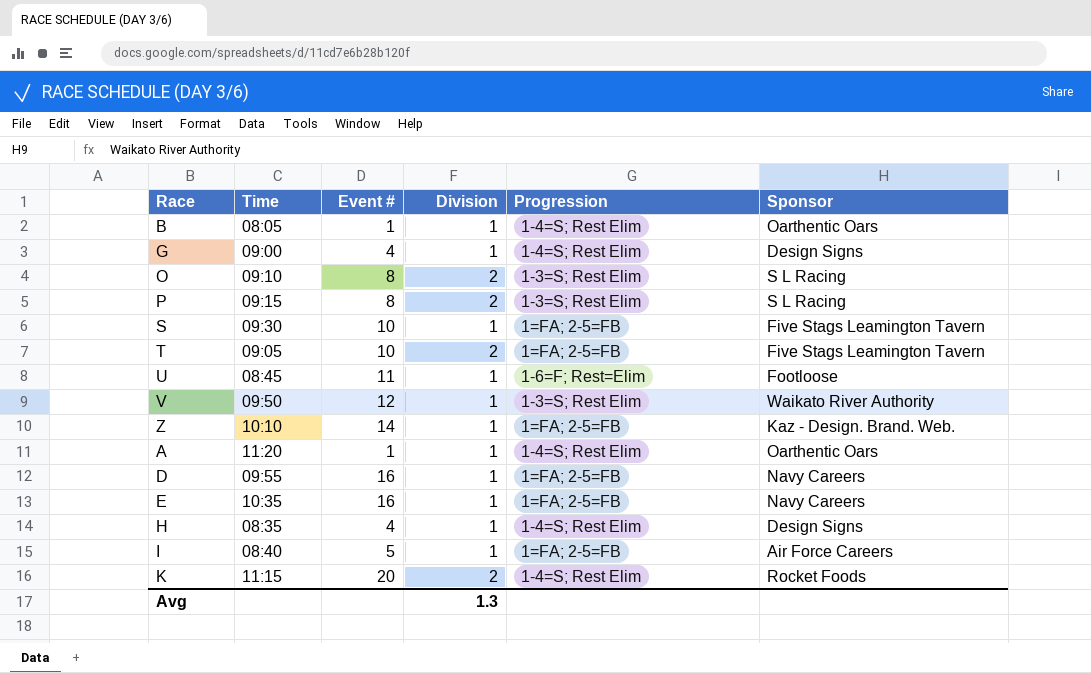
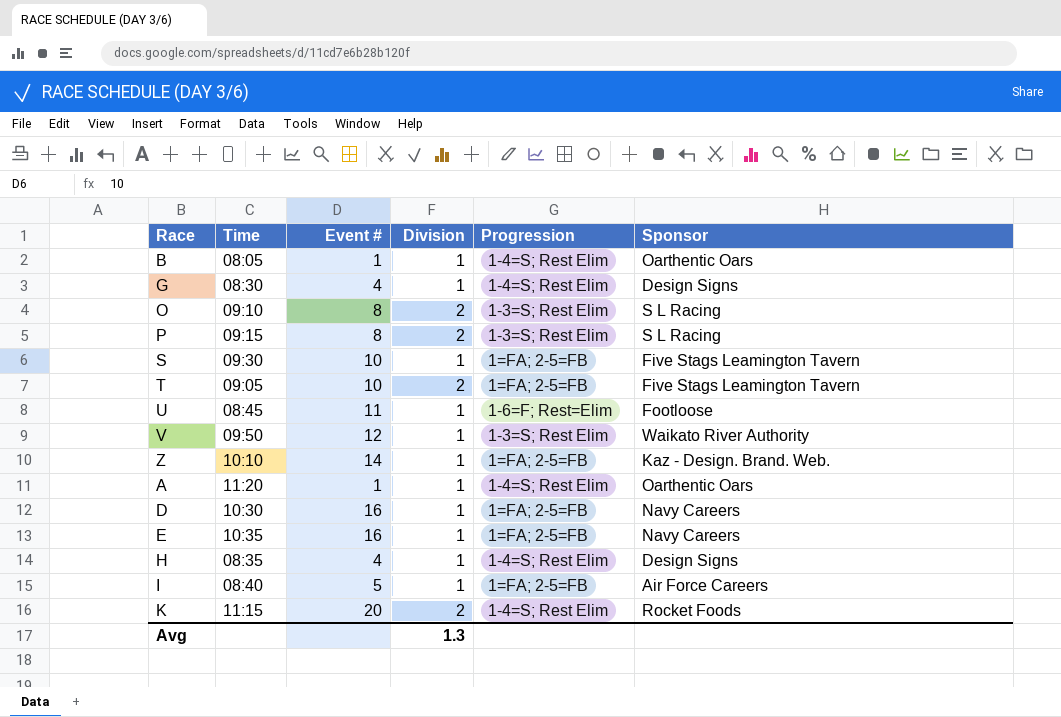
G | Time: 09:00 -> 08:30
D | Time: 09:55 -> 10:30

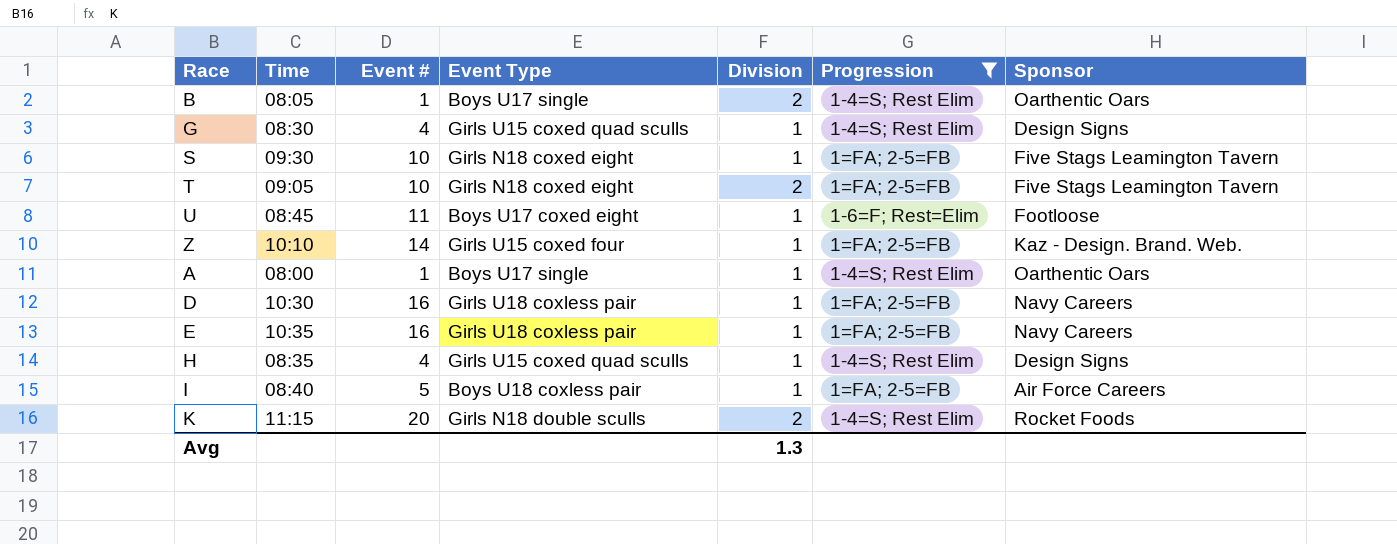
filter: none -> Progression != 1-3=S; Rest Elim
column Event Type | position: none -> 4
B | Division: 1 -> 2
A | Time: 11:20 -> 08:00

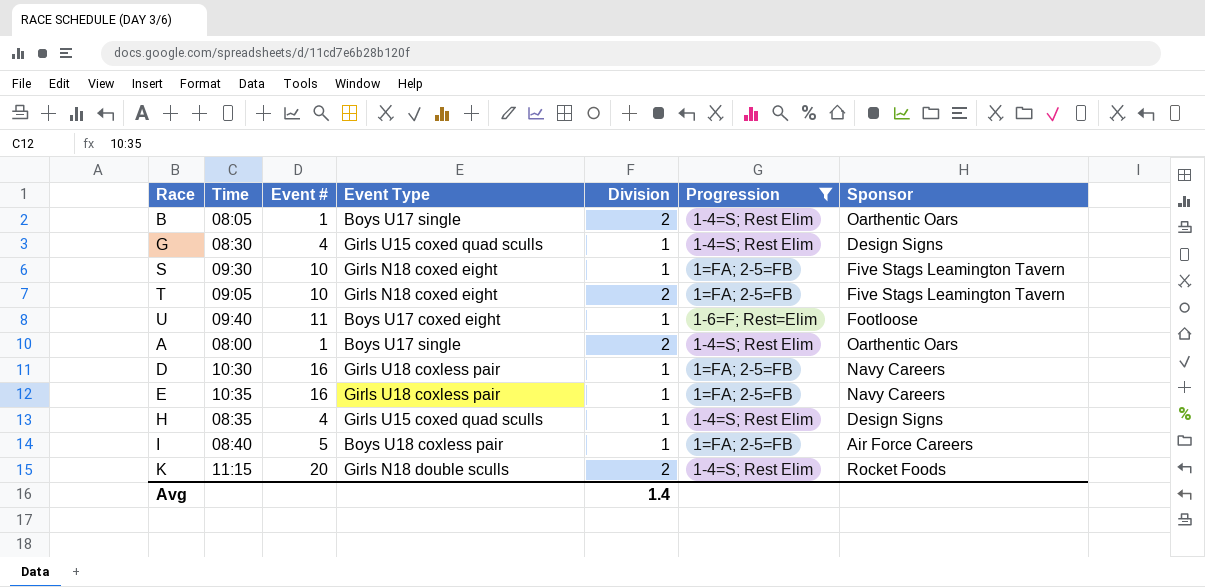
row Z: 10:10 | 14 | Girls U15 coxed four | 1 | 1=FA; 2-5=FB | Kaz - Design. Brand. Web. -> none
U | Time: 08:45 -> 09:40
A | Division: 1 -> 2
Avg | Division: 1.3 -> 1.4

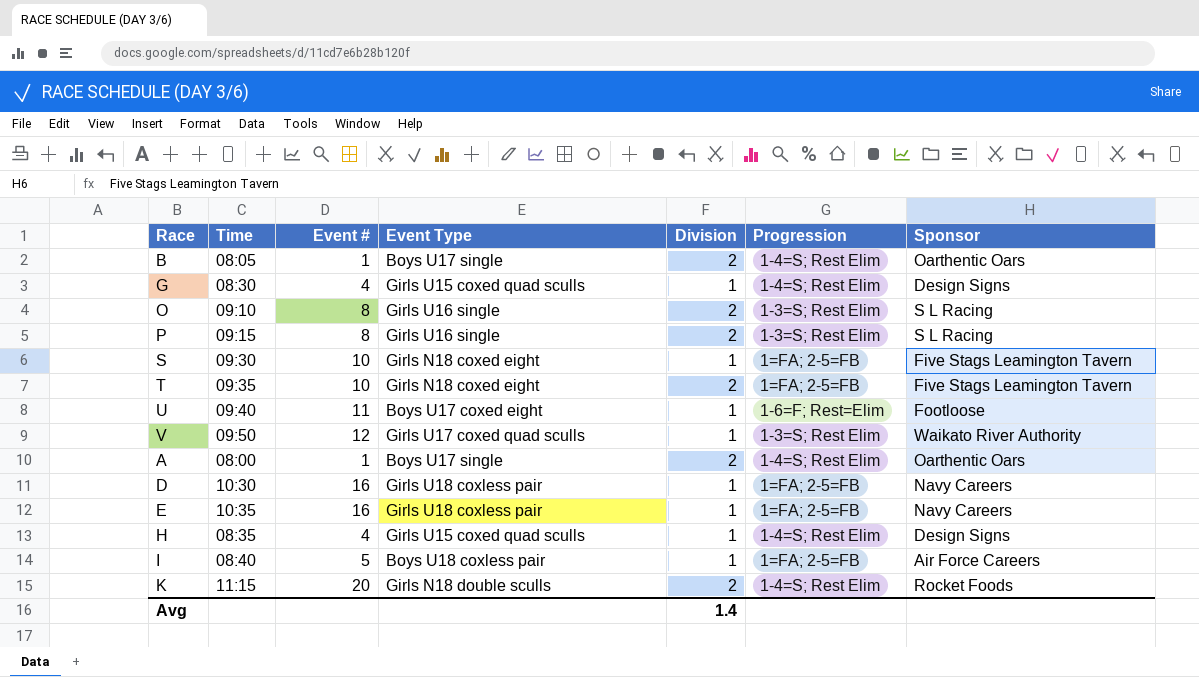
filter: Progression != 1-3=S; Rest Elim -> none
T | Time: 09:05 -> 09:35

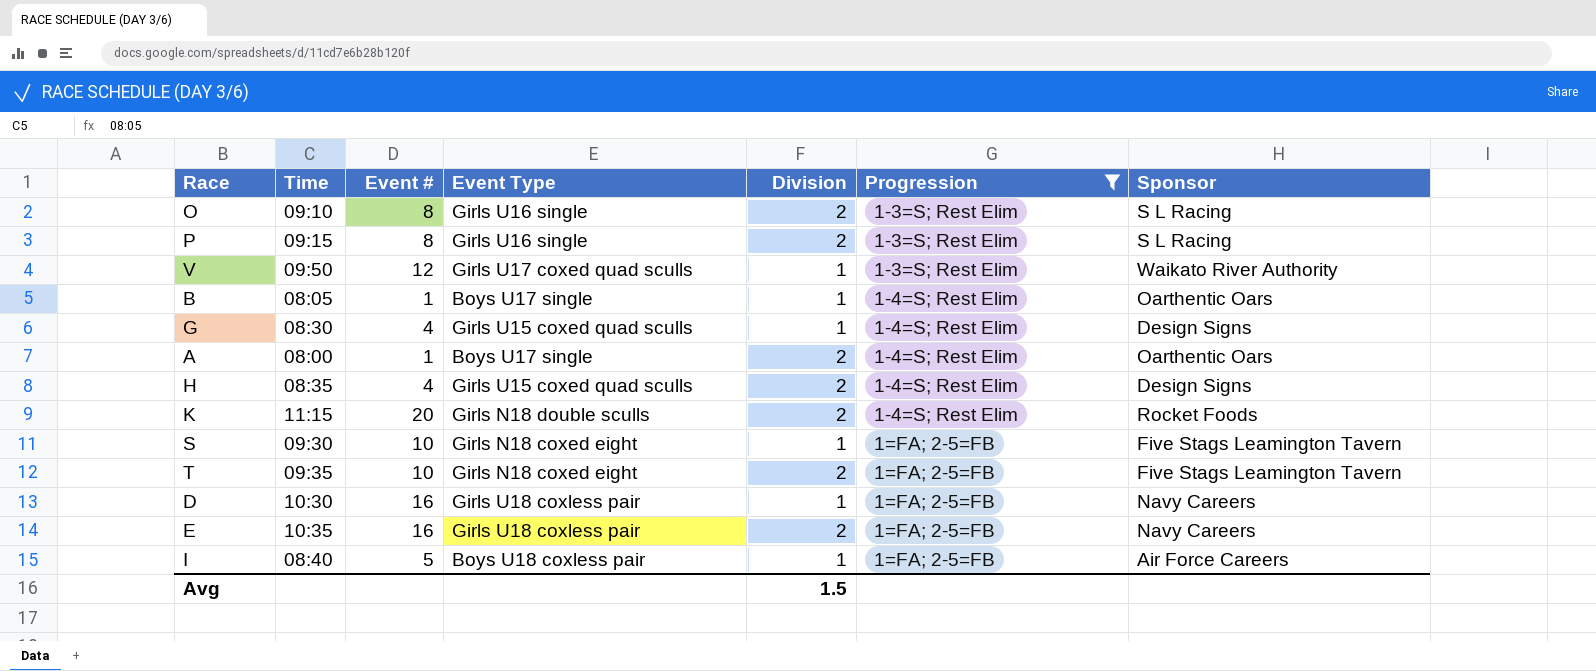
filter: none -> Progression != 1-6=F; Rest=Elim
row order: none -> Progression ascending
B | Division: 2 -> 1
H | Division: 1 -> 2
E | Division: 1 -> 2
Avg | Division: 1.4 -> 1.5

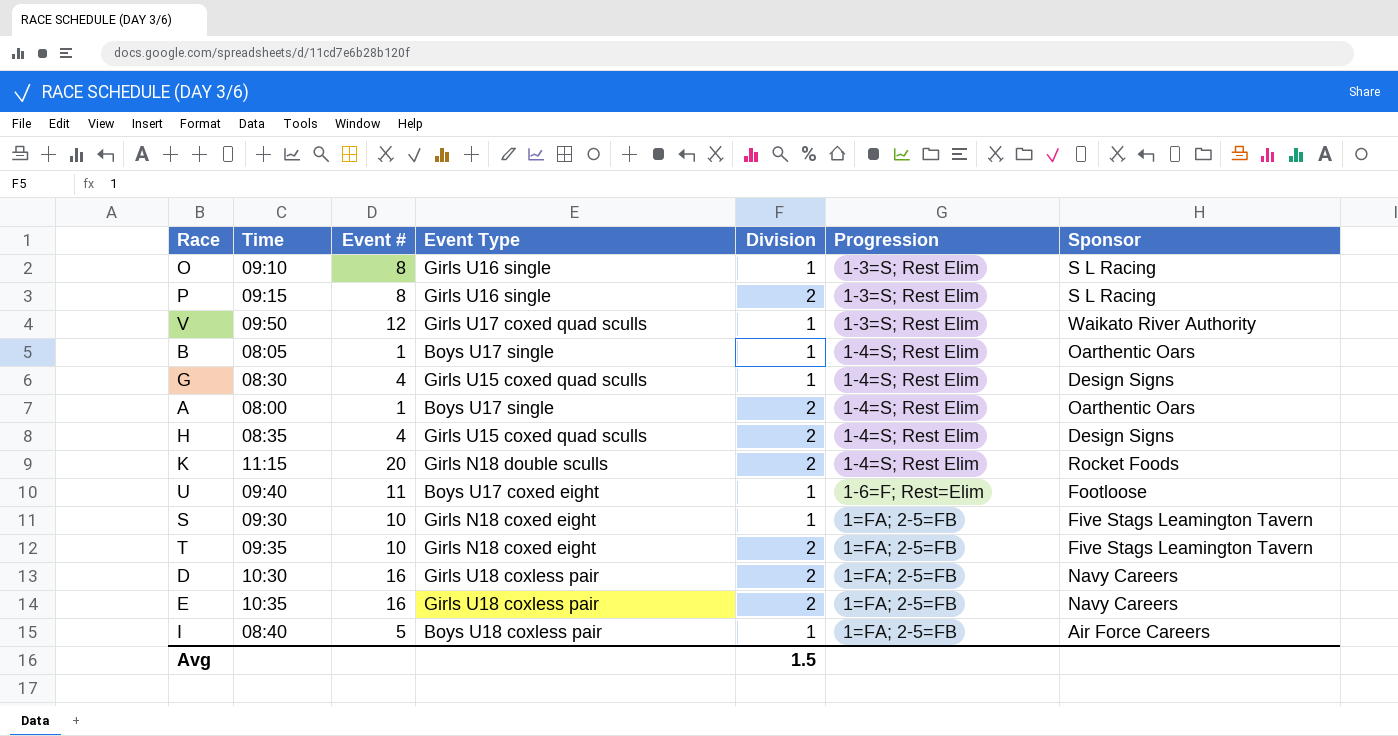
filter: Progression != 1-6=F; Rest=Elim -> none
O | Division: 2 -> 1
D | Division: 1 -> 2

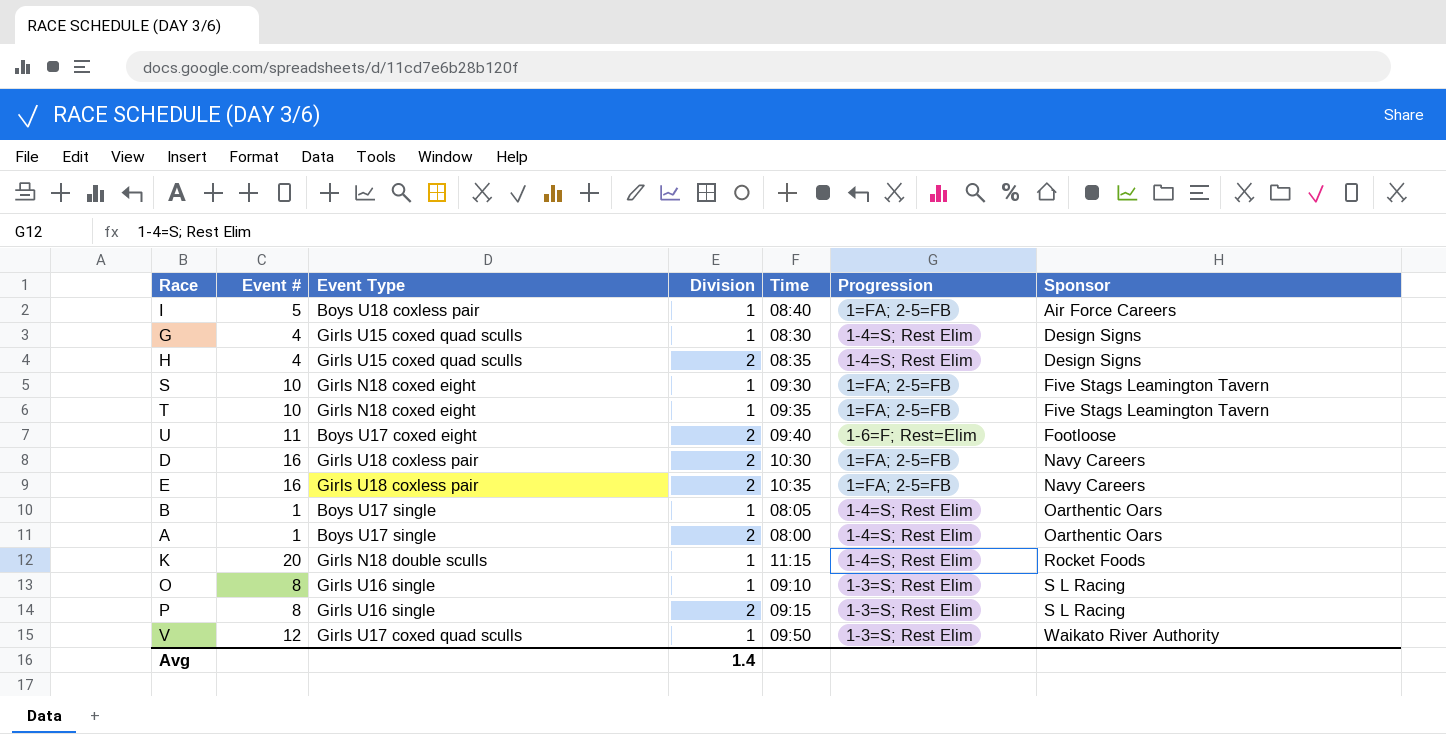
row order: Progression ascending -> Sponsor ascending
column Time | position: 2 -> 5
T | Division: 2 -> 1
U | Division: 1 -> 2
K | Division: 2 -> 1
Avg | Division: 1.5 -> 1.4

